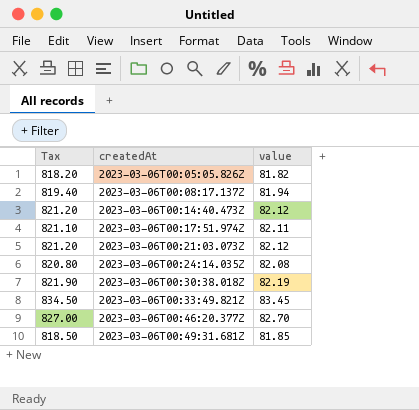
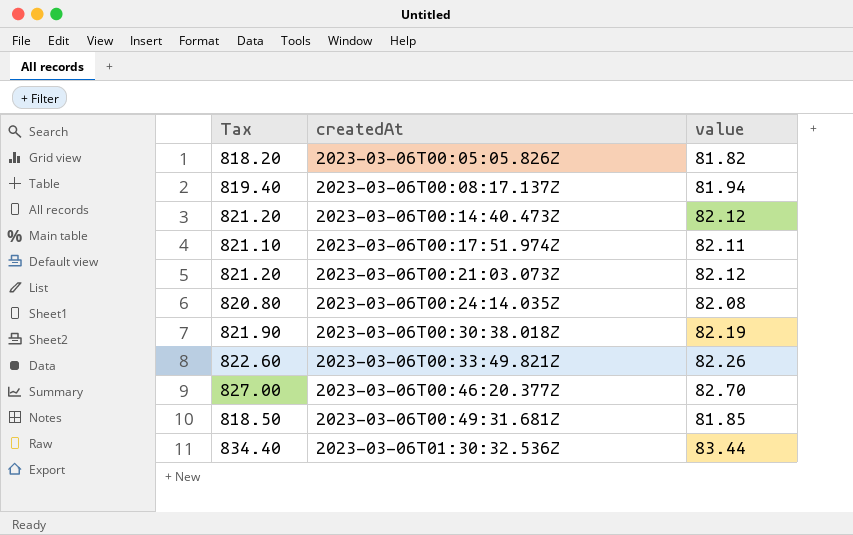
2023-03-06T00:33:49.821Z | Tax: 834.50 -> 822.60
2023-03-06T00:33:49.821Z | value: 83.45 -> 82.26
row 2023-03-06T01:30:32.536Z: none -> 834.40 | 83.44

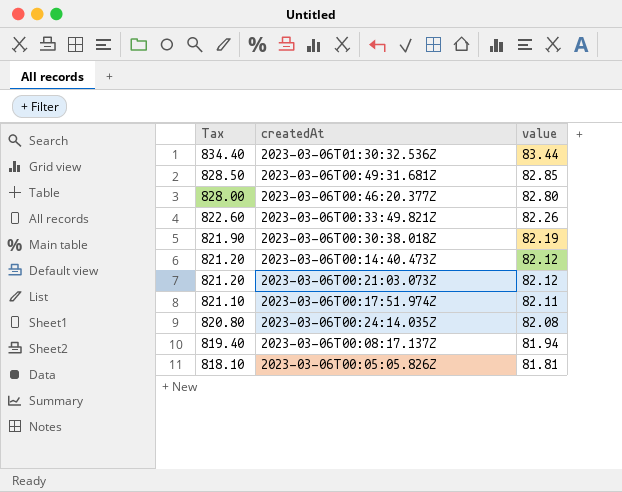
row order: createdAt ascending -> Tax descending
2023-03-06T00:49:31.681Z | Tax: 818.50 -> 828.50
2023-03-06T00:49:31.681Z | value: 81.85 -> 82.85
2023-03-06T00:46:20.377Z | Tax: 827.00 -> 828.00
2023-03-06T00:46:20.377Z | value: 82.70 -> 82.80
2023-03-06T00:05:05.826Z | Tax: 818.20 -> 818.10
2023-03-06T00:05:05.826Z | value: 81.82 -> 81.81

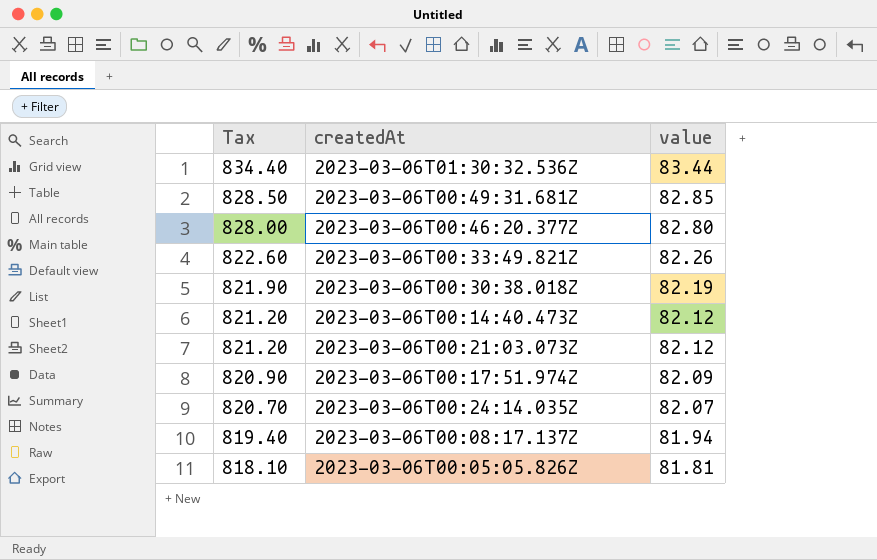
2023-03-06T00:17:51.974Z | Tax: 821.10 -> 820.90
2023-03-06T00:17:51.974Z | value: 82.11 -> 82.09
2023-03-06T00:24:14.035Z | Tax: 820.80 -> 820.70
2023-03-06T00:24:14.035Z | value: 82.08 -> 82.07

